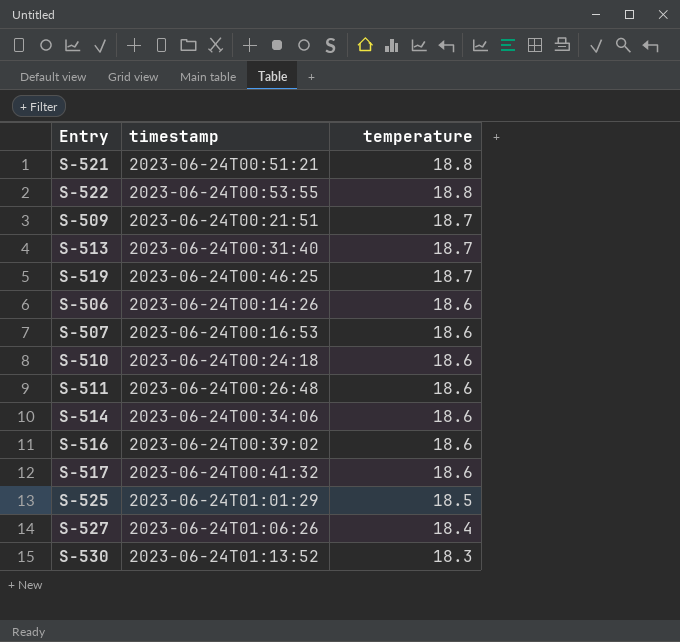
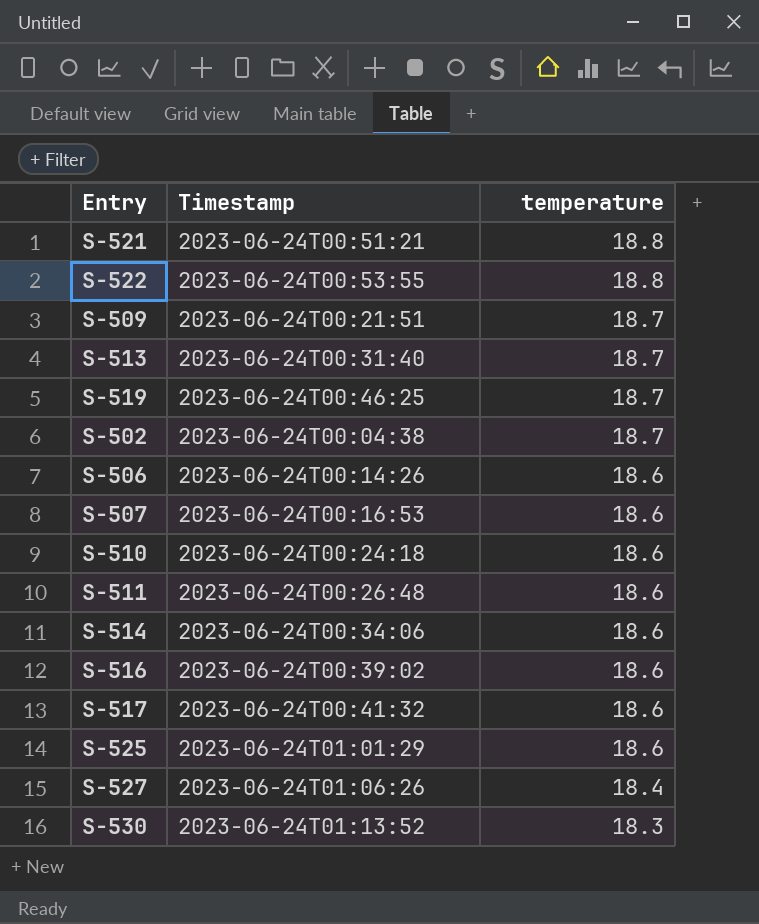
column name: timestamp -> Timestamp
row S-502: none -> 2023-06-24T00:04:38 | 18.7
S-525 | temperature: 18.5 -> 18.6

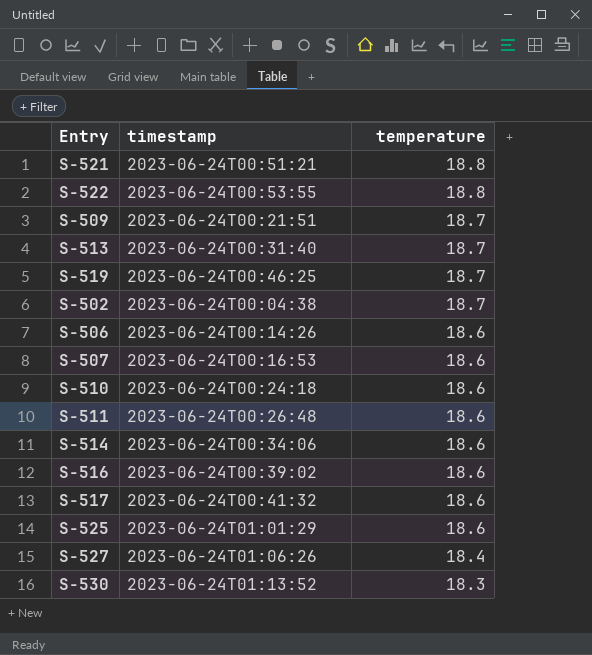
column name: Timestamp -> timestamp

